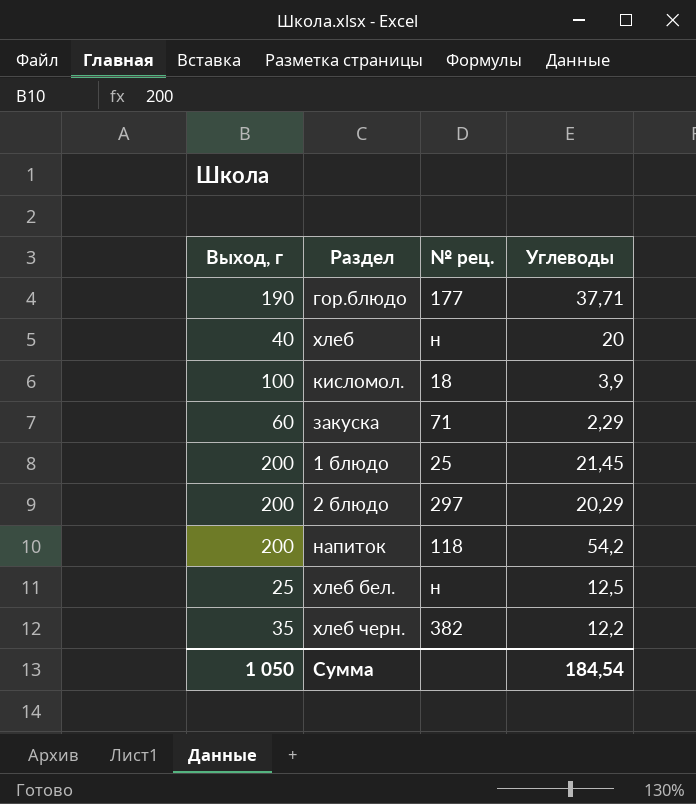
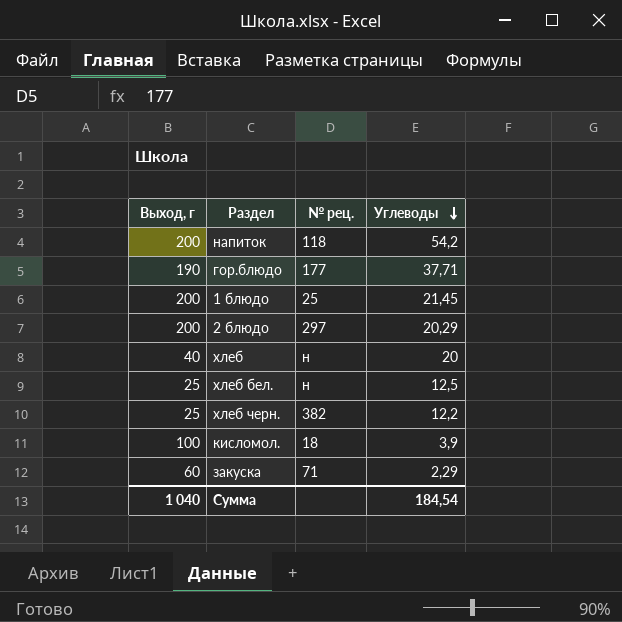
row order: none -> Углеводы descending
хлеб черн. | Выход, г: 35 -> 25
Сумма | Выход, г: 1 050 -> 1 040

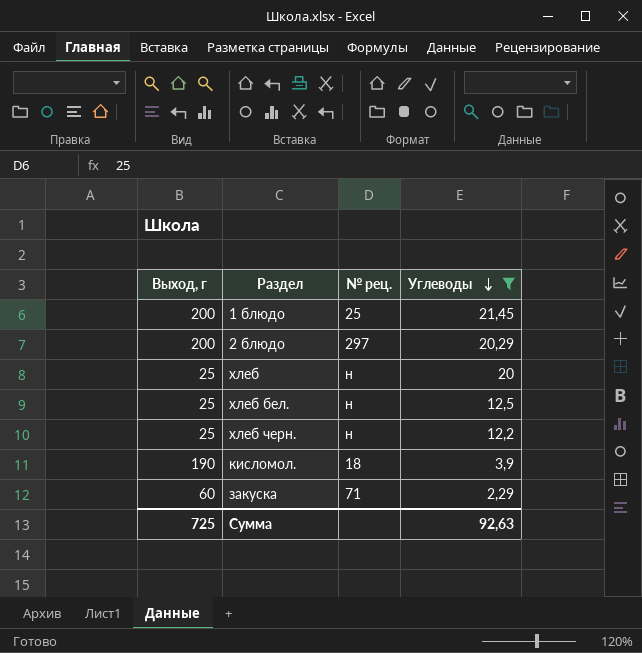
filter: none -> Углеводы <= 21,45
хлеб | Выход, г: 40 -> 25
хлеб черн. | № рец.: 382 -> н
кисломол. | Выход, г: 100 -> 190
Сумма | Выход, г: 1 040 -> 725
Сумма | Углеводы: 184,54 -> 92,63

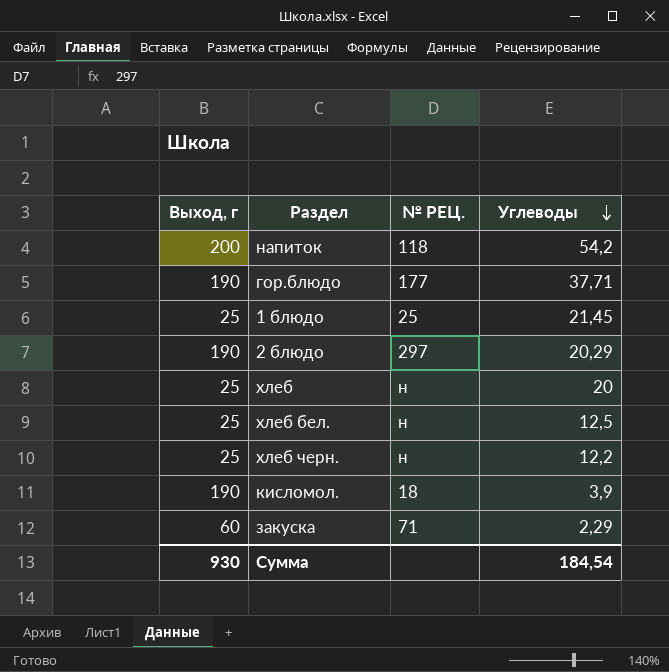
filter: Углеводы <= 21,45 -> none
column name: № рец. -> № РЕЦ.
1 блюдо | Выход, г: 200 -> 25
2 блюдо | Выход, г: 200 -> 190
Сумма | Выход, г: 725 -> 930
Сумма | Углеводы: 92,63 -> 184,54

